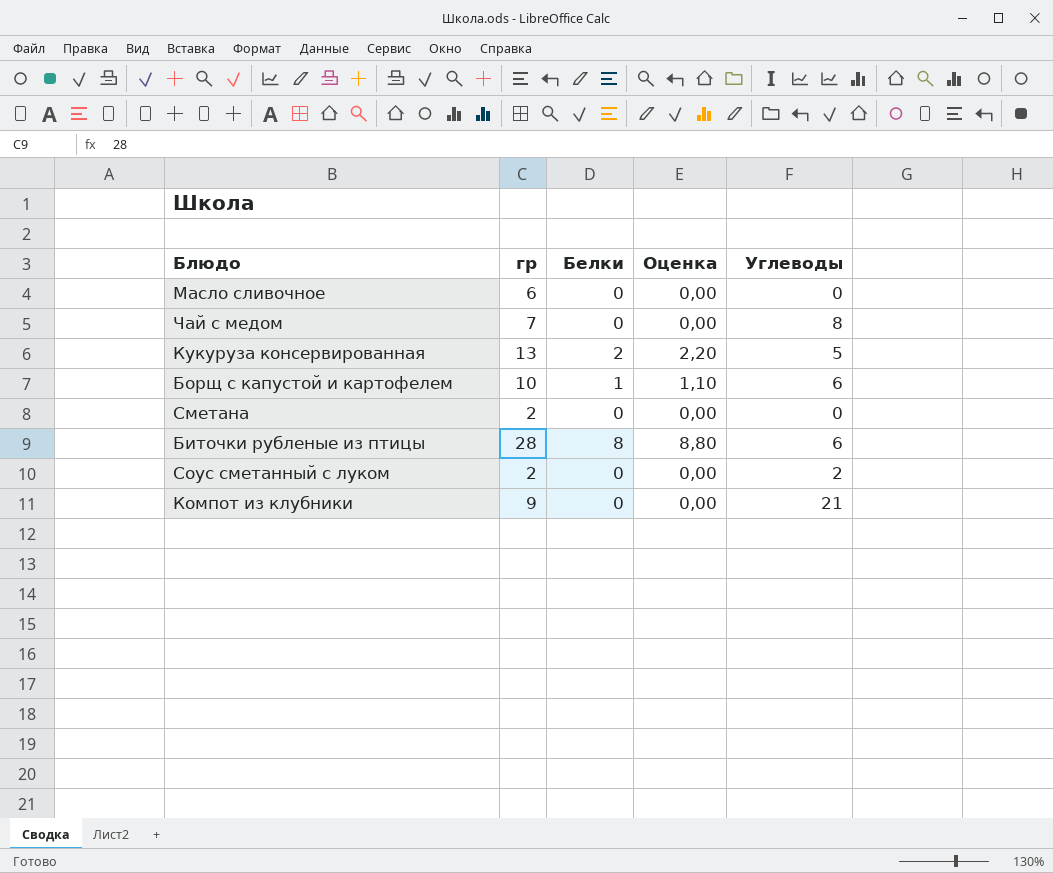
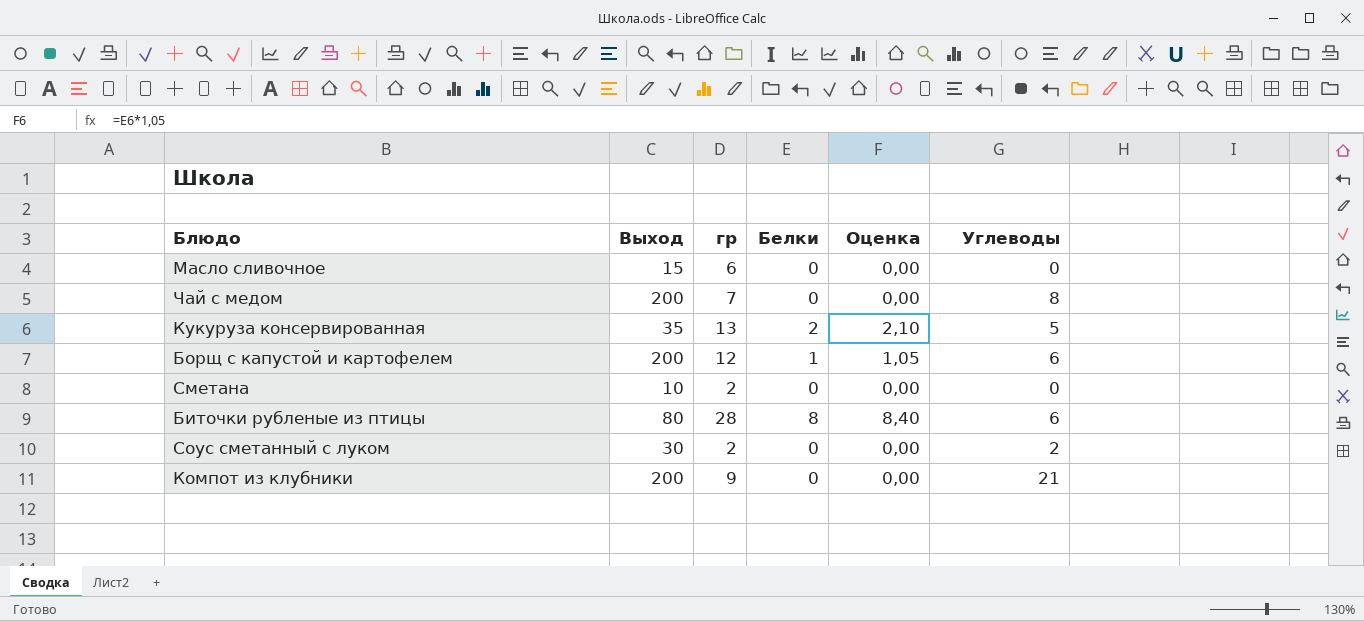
column Выход | position: none -> 2
column Оценка | formula: [Белки] * 1,1 -> [Белки] * 1,05
Борщ с капустой и картофелем | гр: 10 -> 12

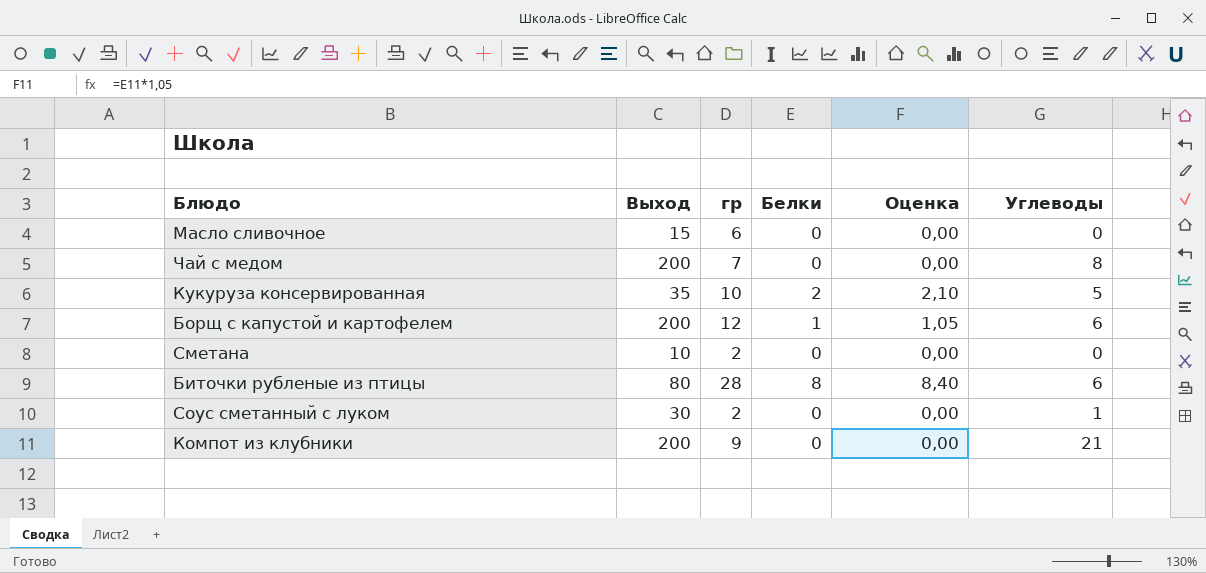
Кукуруза консервированная | гр: 13 -> 10
Соус сметанный с луком | Углеводы: 2 -> 1

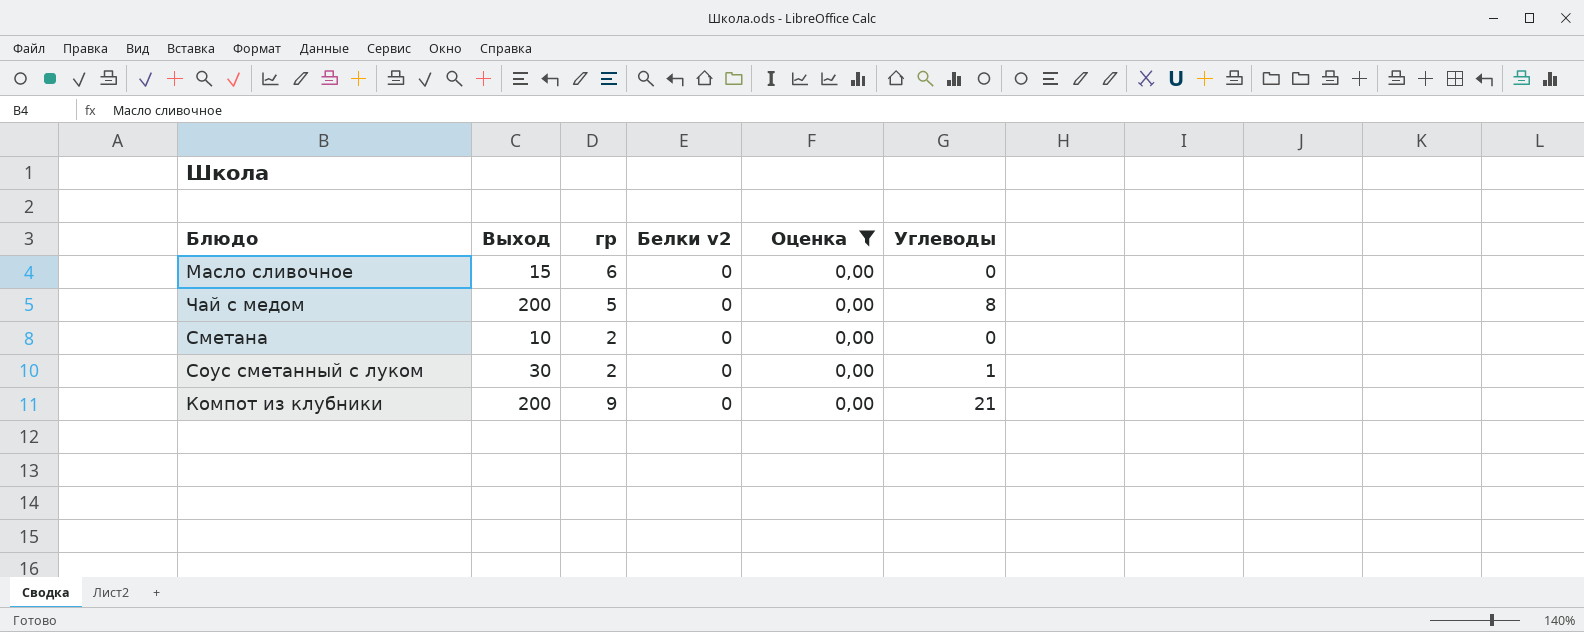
filter: none -> Оценка = 0,00
column name: Белки -> Белки v2
Чай с медом | гр: 7 -> 5

